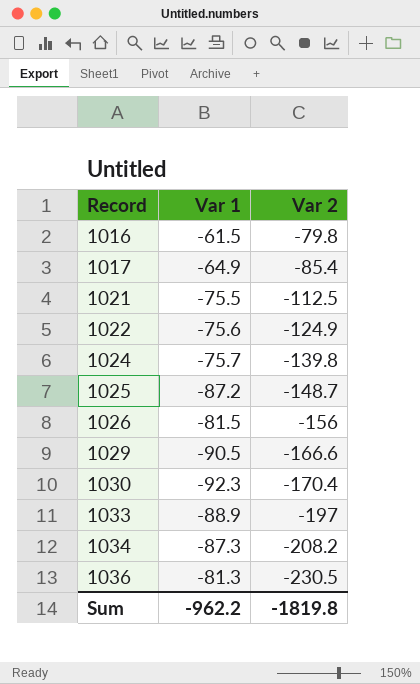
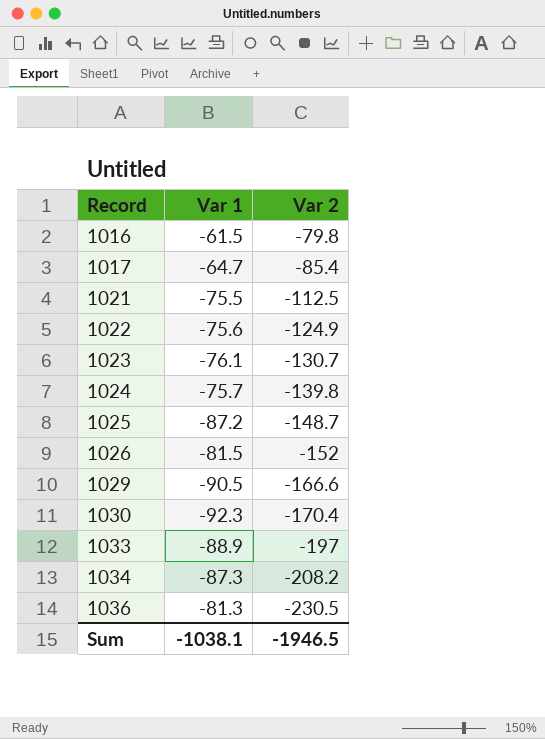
1017 | Var 1: -64.9 -> -64.7
row 1023: none -> -76.1 | -130.7
1026 | Var 2: -156 -> -152
Sum | Var 1: -962.2 -> -1038.1
Sum | Var 2: -1819.8 -> -1946.5

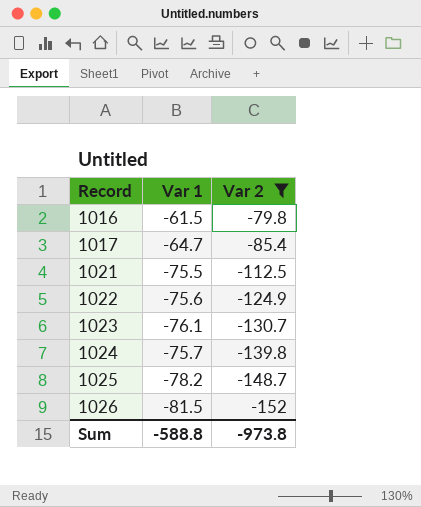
filter: none -> Var 2 >= -152
1025 | Var 1: -87.2 -> -78.2
Sum | Var 1: -1038.1 -> -588.8
Sum | Var 2: -1946.5 -> -973.8

